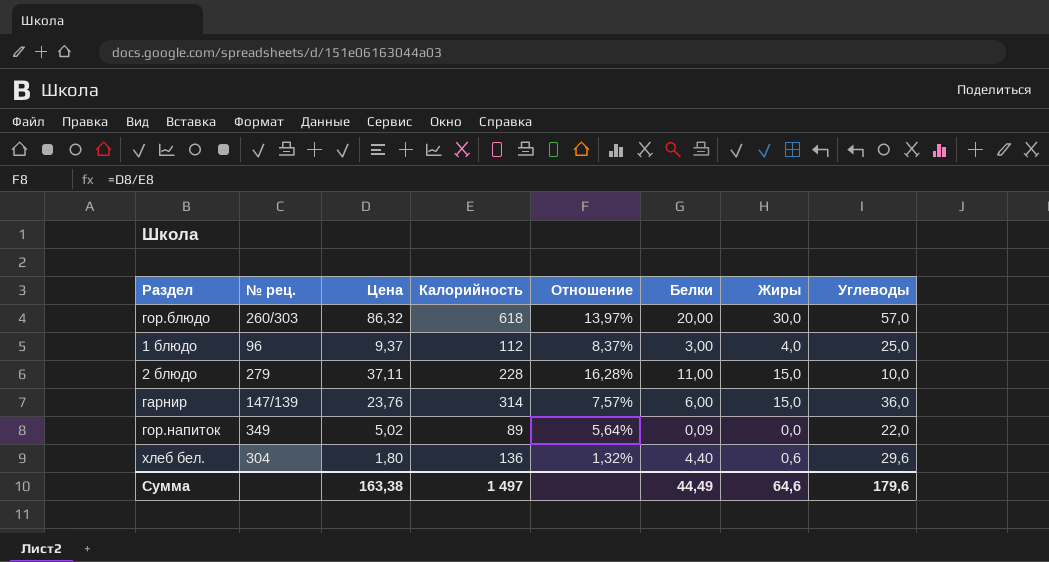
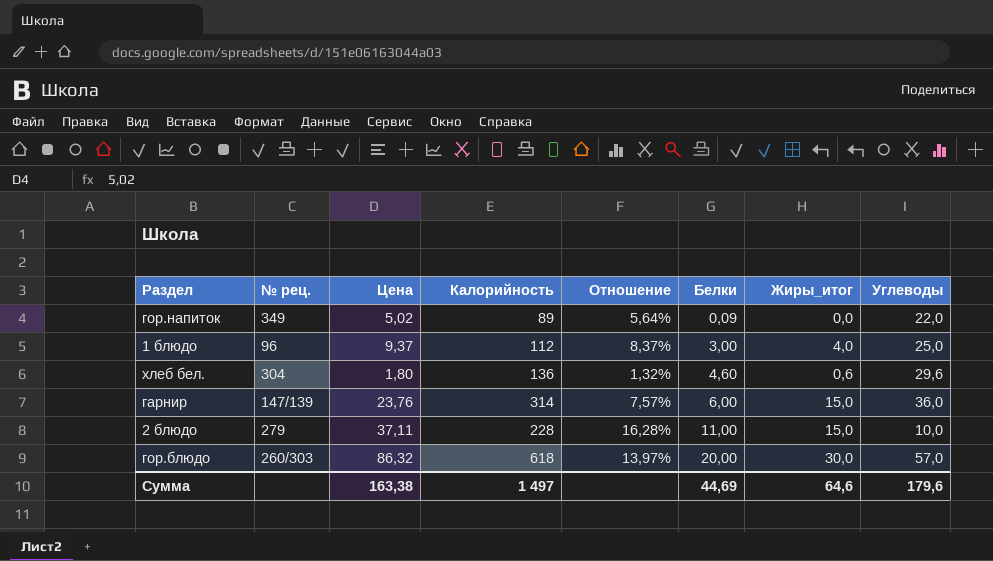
row order: none -> Белки ascending
column name: Жиры -> Жиры_итог
хлеб бел. | Белки: 4,40 -> 4,60
Сумма | Белки: 44,49 -> 44,69

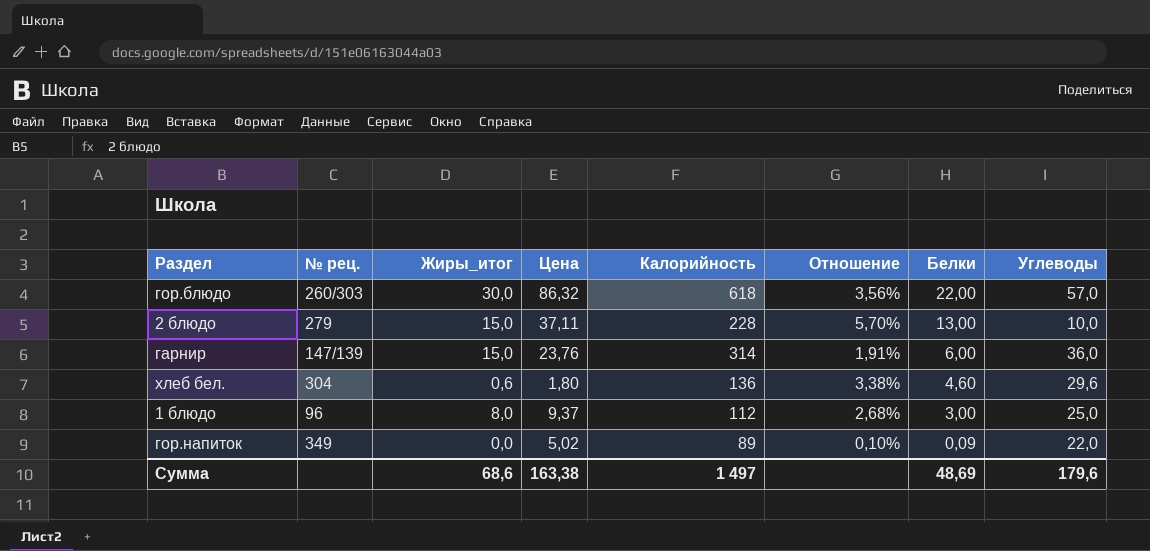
row order: Белки ascending -> Белки descending
column Жиры_итог | position: 7 -> 3
column Отношение | formula: [Цена] / [Калорийность] -> [Белки] / [Калорийность]
гор.блюдо | Белки: 20,00 -> 22,00
2 блюдо | Белки: 11,00 -> 13,00
1 блюдо | Жиры_итог: 4,0 -> 8,0
Сумма | Жиры_итог: 64,6 -> 68,6
Сумма | Белки: 44,69 -> 48,69

